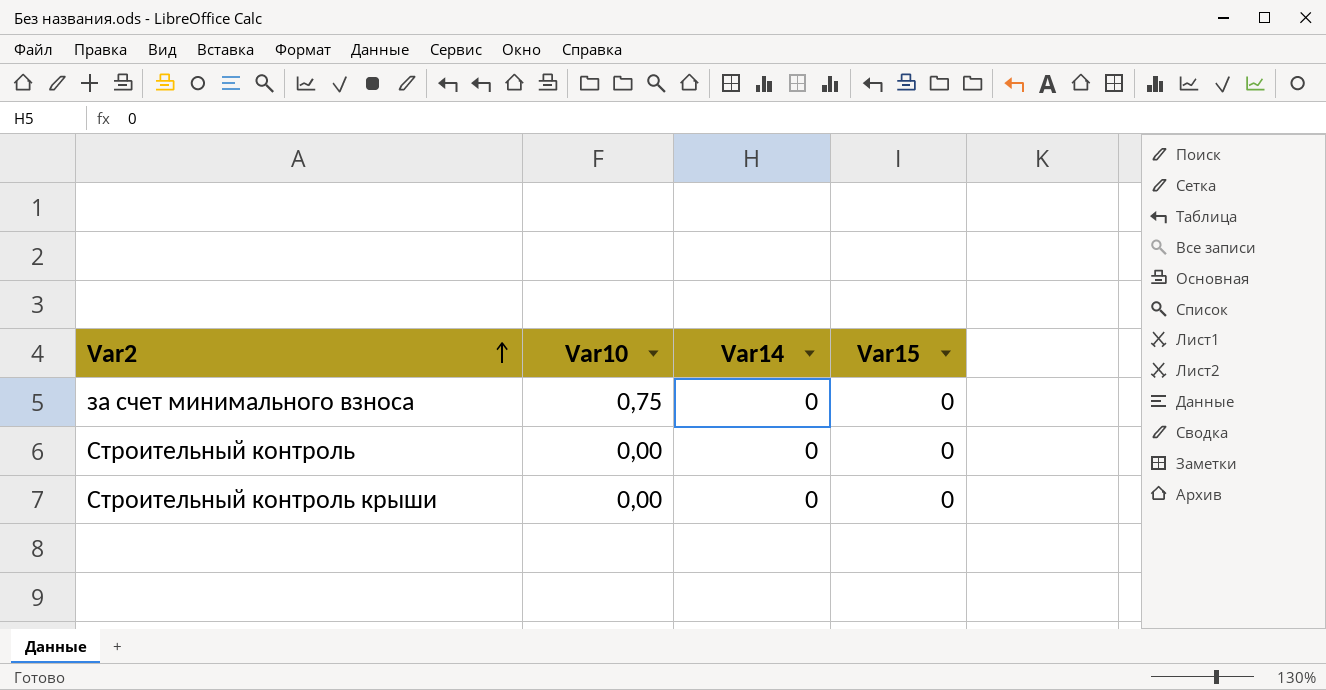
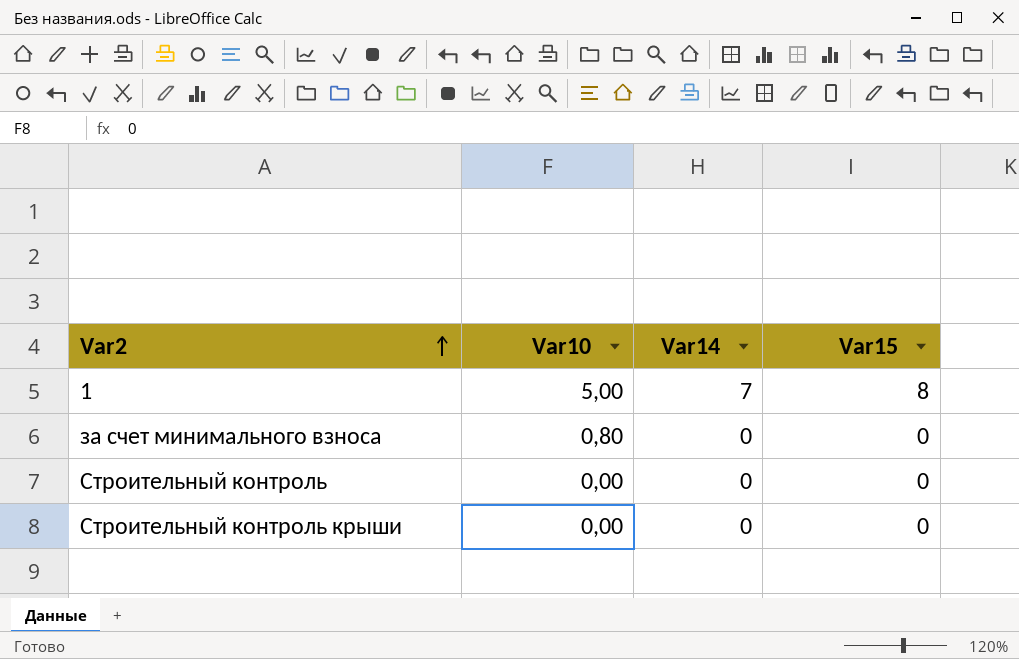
row 1: none -> 5,00 | 7 | 8
за счет минимального взноса | Var10: 0,75 -> 0,80

